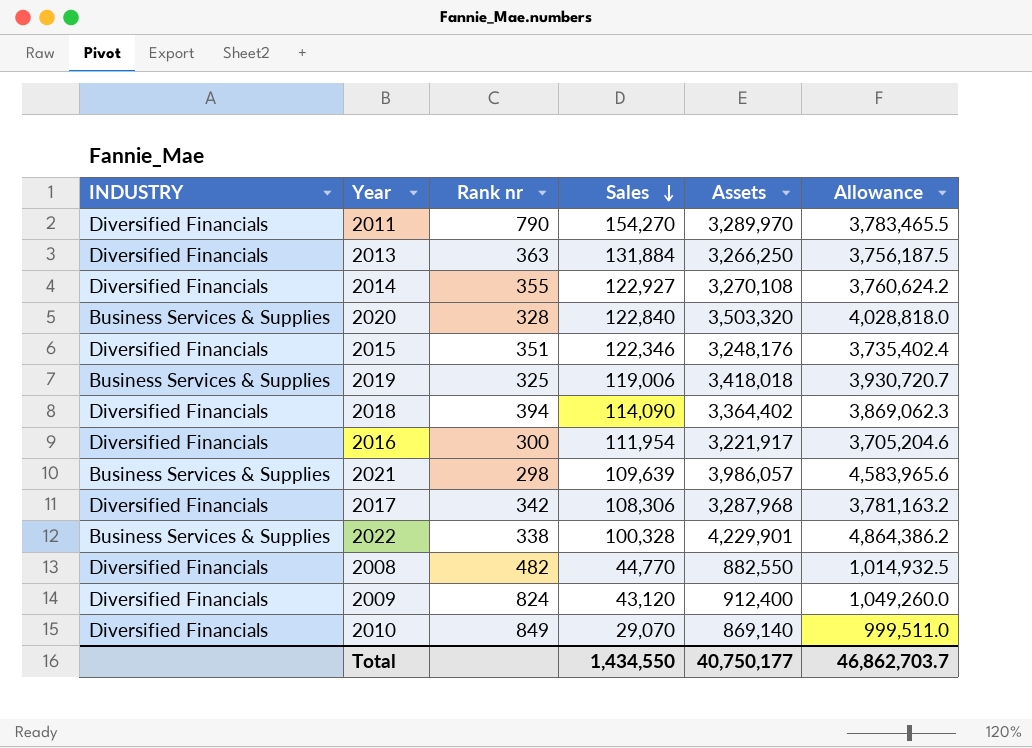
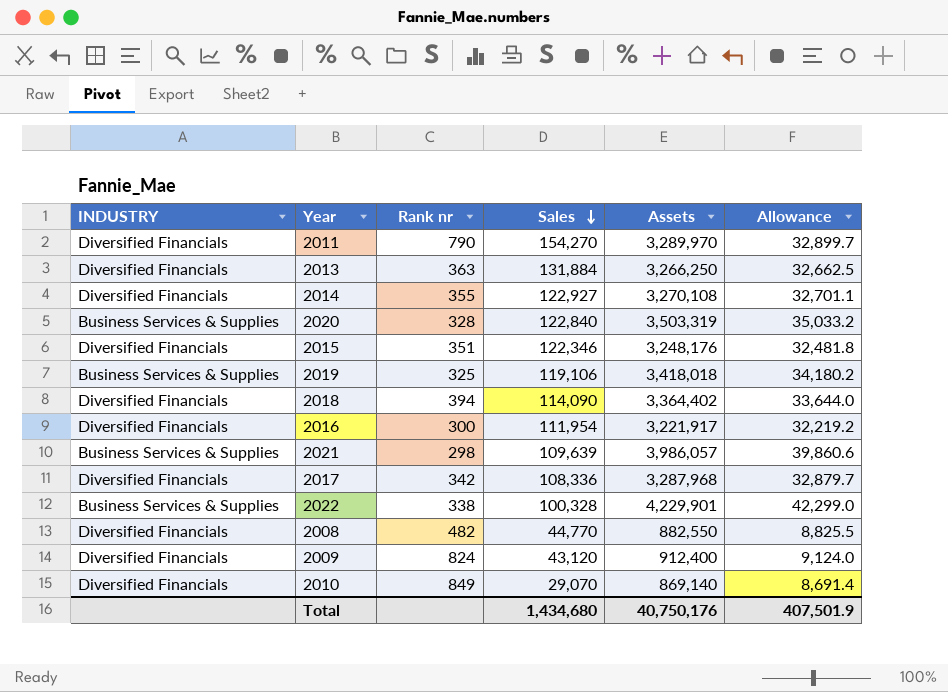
column Allowance | formula: [Assets] * 1.15 -> [Assets] * 0.01
2020 | Assets: 3,503,320 -> 3,503,319
2019 | Sales: 119,006 -> 119,106
2017 | Sales: 108,306 -> 108,336
Total | Sales: 1,434,550 -> 1,434,680
Total | Assets: 40,750,177 -> 40,750,176
Total | Allowance: 46,862,703.7 -> 407,501.9

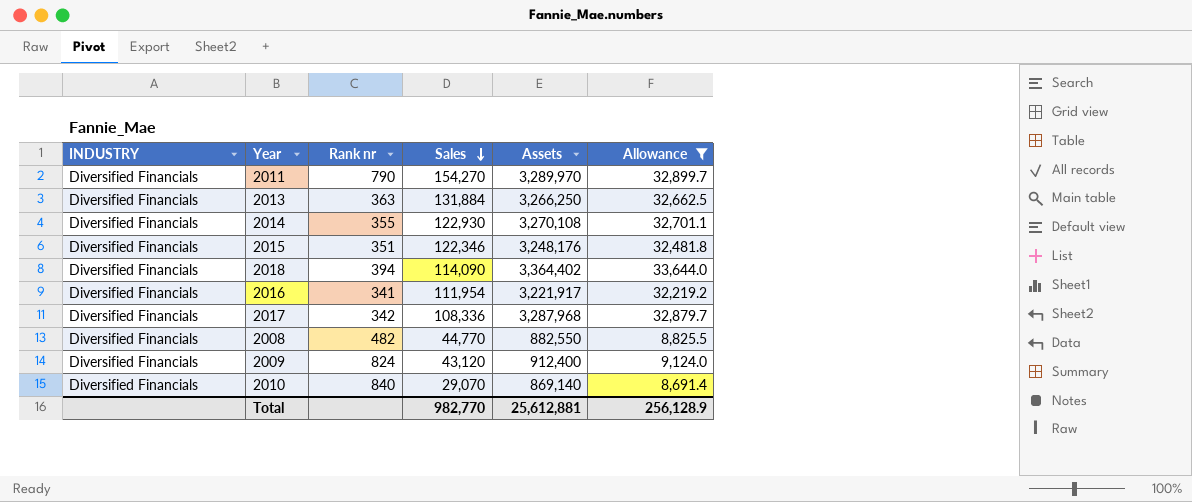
filter: none -> Allowance <= 33,644.0
2014 | Sales: 122,927 -> 122,930
2016 | Rank nr: 300 -> 341
2010 | Rank nr: 849 -> 840
Total | Sales: 1,434,680 -> 982,770
Total | Assets: 40,750,176 -> 25,612,881
Total | Allowance: 407,501.9 -> 256,128.9

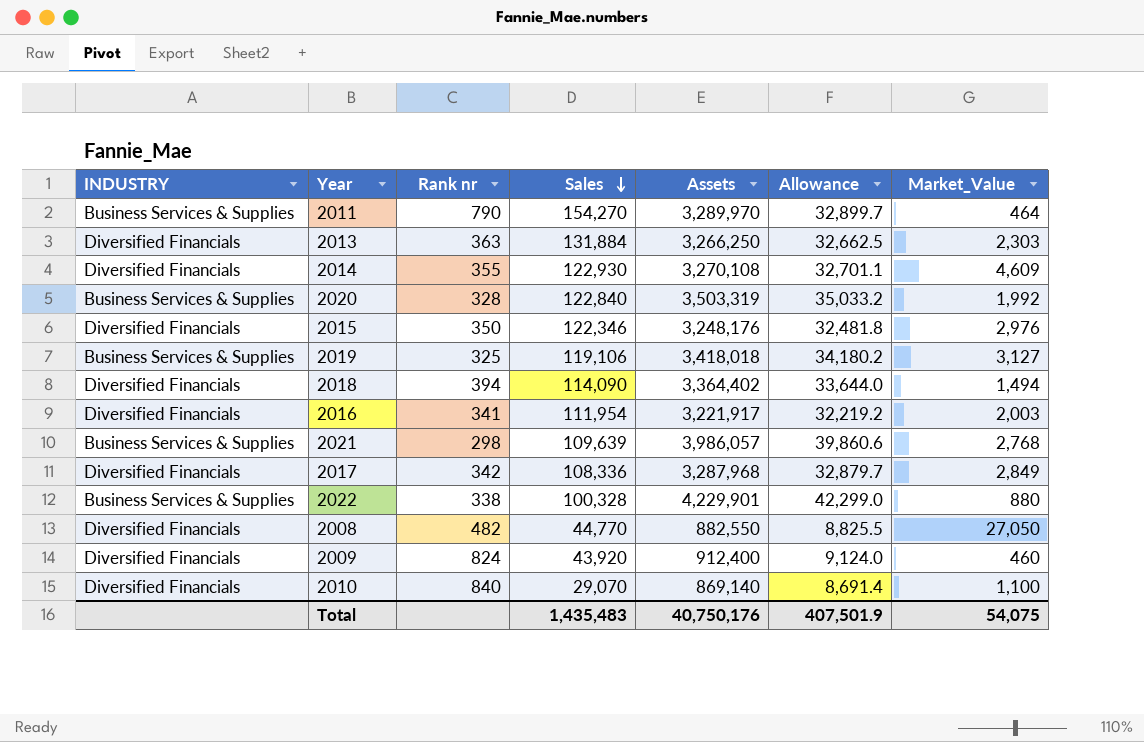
filter: Allowance <= 33,644.0 -> none
column Market_Value | position: none -> 7
2011 | INDUSTRY: Diversified Financials -> Business Services & Supplies
2015 | Rank nr: 351 -> 350
2009 | Sales: 43,120 -> 43,920
Total | Sales: 982,770 -> 1,435,483
Total | Assets: 25,612,881 -> 40,750,176
Total | Allowance: 256,128.9 -> 407,501.9

